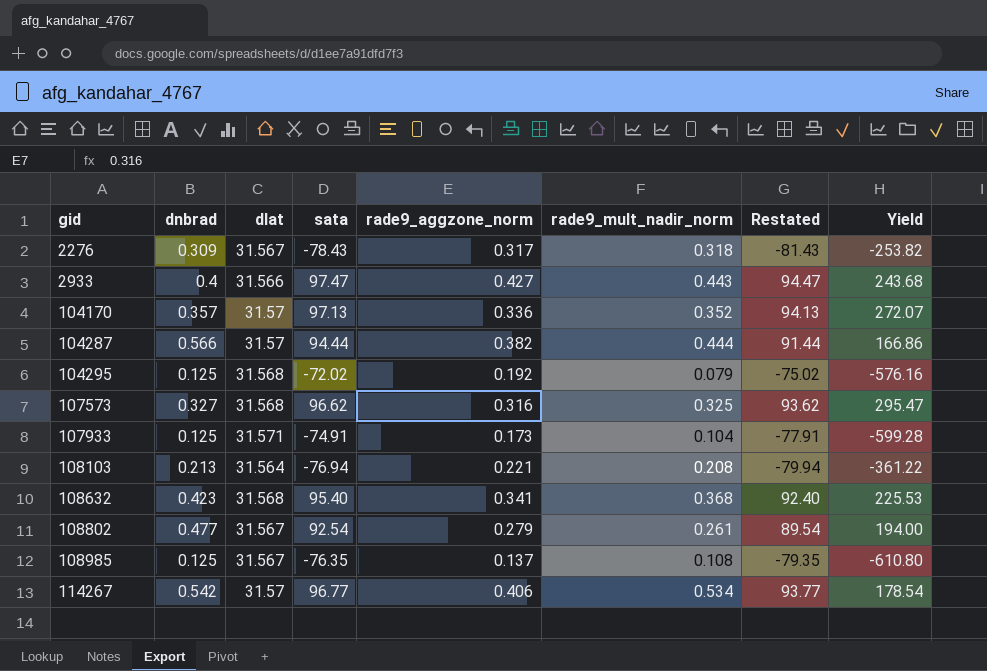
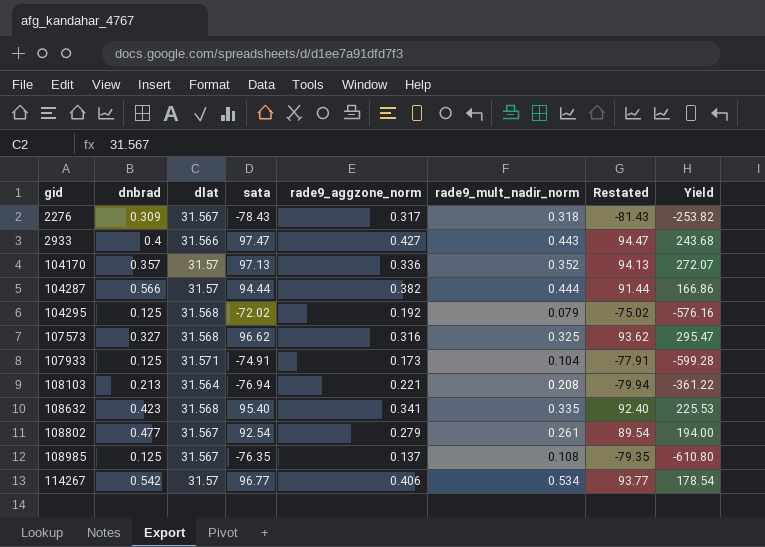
108632 | rade9_mult_nadir_norm: 0.368 -> 0.335

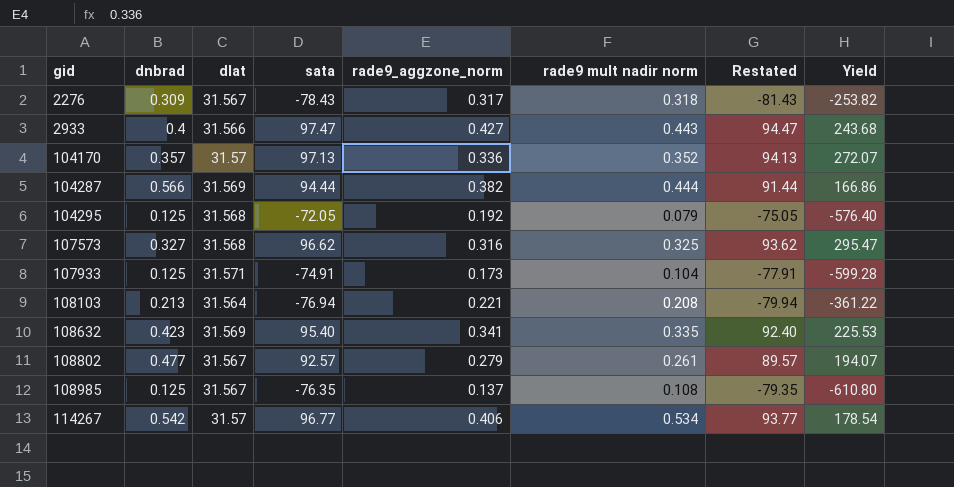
column name: rade9_mult_nadir_norm -> rade9 mult nadir norm
104287 | dlat: 31.57 -> 31.569
104295 | sata: -72.02 -> -72.05
104295 | Restated: -75.02 -> -75.05
104295 | Yield: -576.16 -> -576.40
108632 | dlat: 31.568 -> 31.569
108802 | sata: 92.54 -> 92.57
108802 | Restated: 89.54 -> 89.57
108802 | Yield: 194.00 -> 194.07

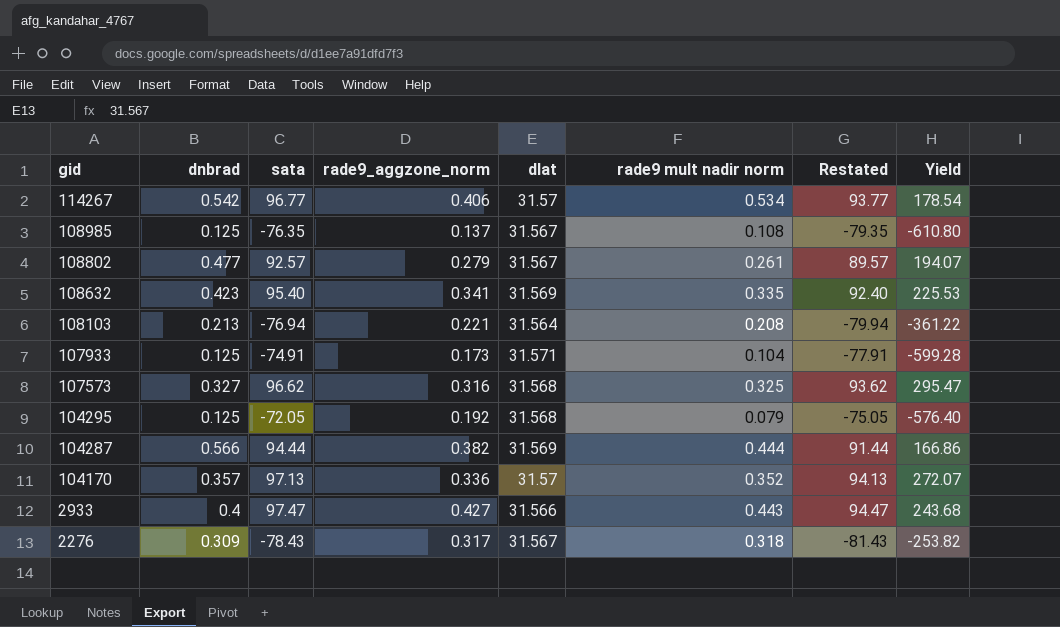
row order: gid ascending -> gid descending
column dlat | position: 3 -> 5

